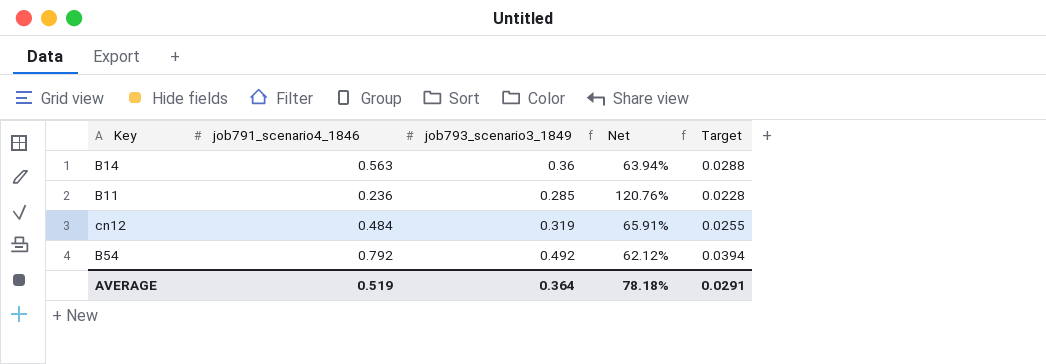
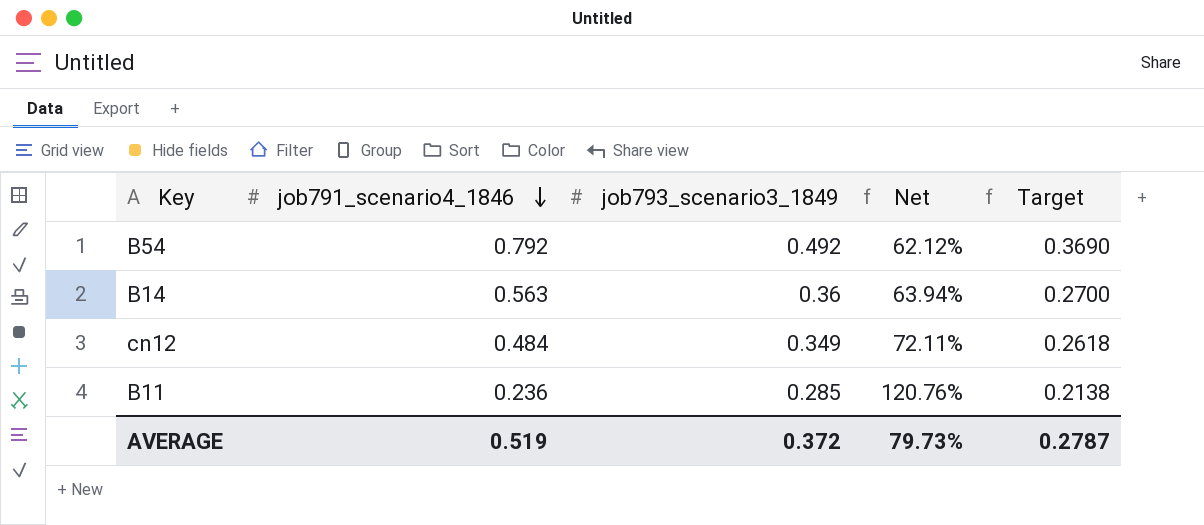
row order: none -> job791_scenario4_1846 descending
column Target | formula: [job793_scenario3_1849] * 0.08 -> [job793_scenario3_1849] * 0.75
cn12 | job793_scenario3_1849: 0.319 -> 0.349
cn12 | Net: 65.91% -> 72.11%
AVERAGE | job793_scenario3_1849: 0.364 -> 0.372
AVERAGE | Net: 78.18% -> 79.73%
AVERAGE | Target: 0.0291 -> 0.2787

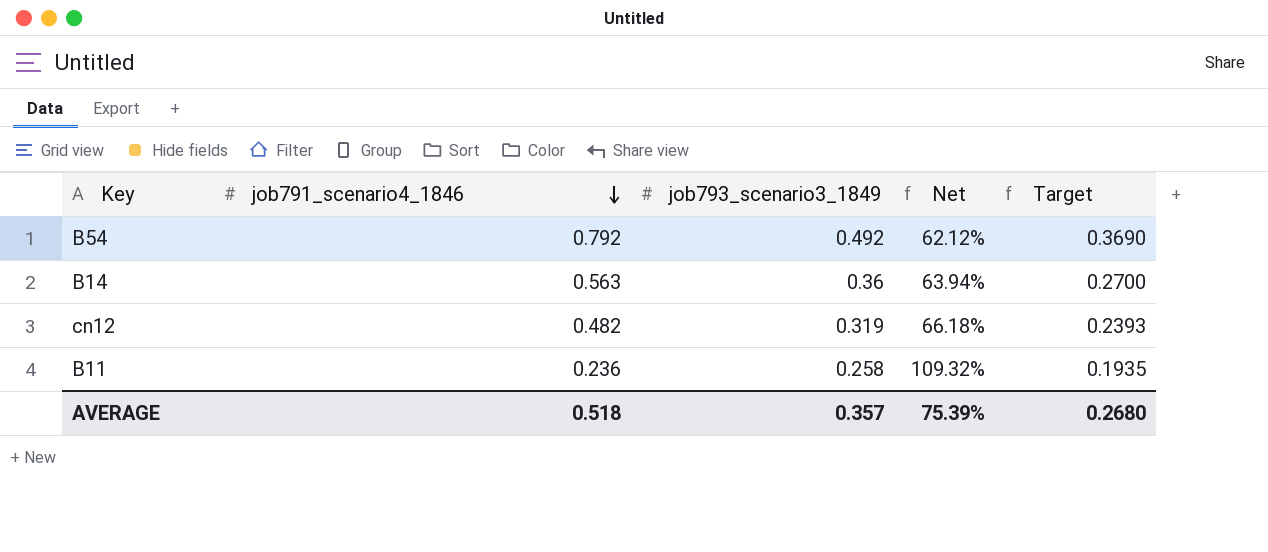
cn12 | job791_scenario4_1846: 0.484 -> 0.482
cn12 | job793_scenario3_1849: 0.349 -> 0.319
cn12 | Net: 72.11% -> 66.18%
cn12 | Target: 0.2618 -> 0.2393
B11 | job793_scenario3_1849: 0.285 -> 0.258
B11 | Net: 120.76% -> 109.32%
B11 | Target: 0.2138 -> 0.1935
AVERAGE | job791_scenario4_1846: 0.519 -> 0.518
AVERAGE | job793_scenario3_1849: 0.372 -> 0.357
AVERAGE | Net: 79.73% -> 75.39%
AVERAGE | Target: 0.2787 -> 0.2680

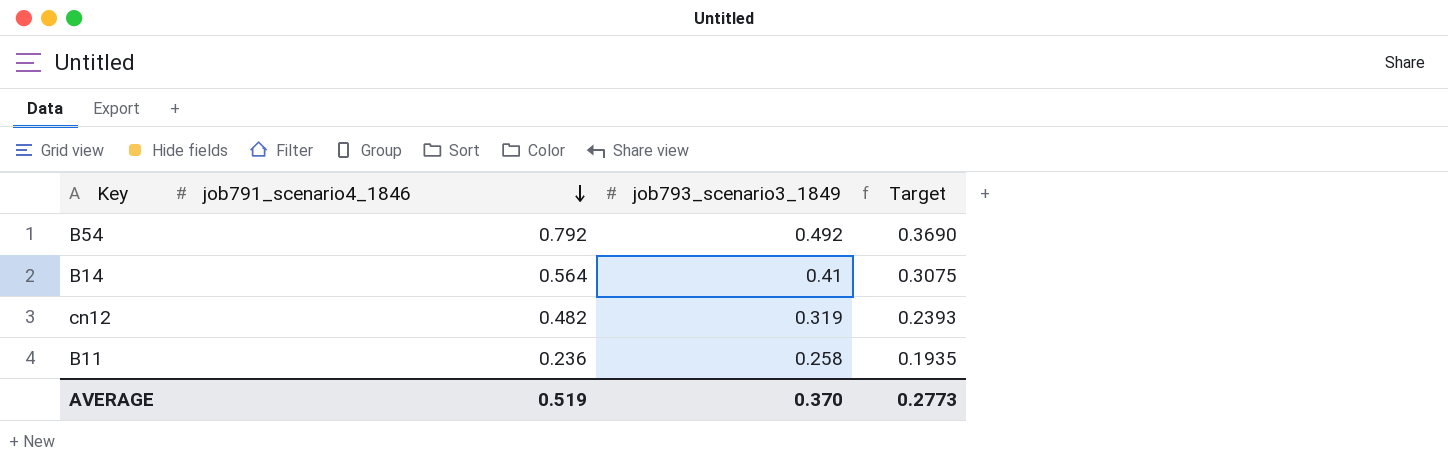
column Net | formula: [job793_scenario3_1849] / [job791_scenario4_1846] -> none
B14 | job791_scenario4_1846: 0.563 -> 0.564
B14 | job793_scenario3_1849: 0.36 -> 0.41
B14 | Target: 0.2700 -> 0.3075
AVERAGE | job791_scenario4_1846: 0.518 -> 0.519
AVERAGE | job793_scenario3_1849: 0.357 -> 0.370
AVERAGE | Target: 0.2680 -> 0.2773

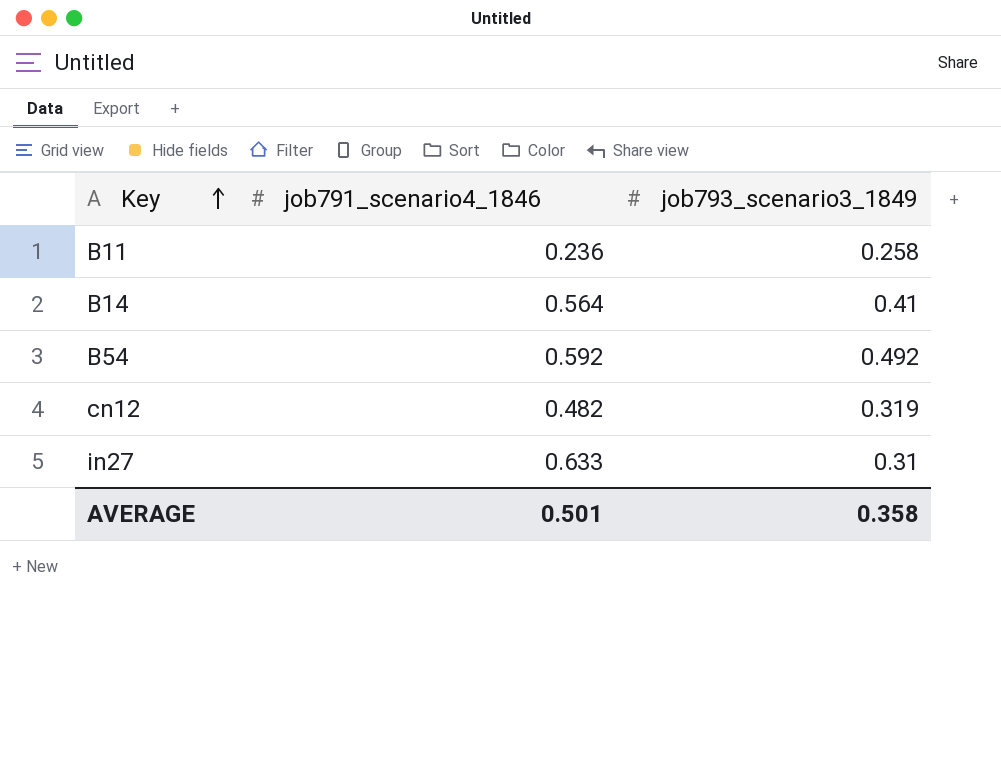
row order: job791_scenario4_1846 descending -> Key ascending
column Target | formula: [job793_scenario3_1849] * 0.75 -> none
B54 | job791_scenario4_1846: 0.792 -> 0.592
row in27: none -> 0.633 | 0.31
AVERAGE | job791_scenario4_1846: 0.519 -> 0.501
AVERAGE | job793_scenario3_1849: 0.370 -> 0.358

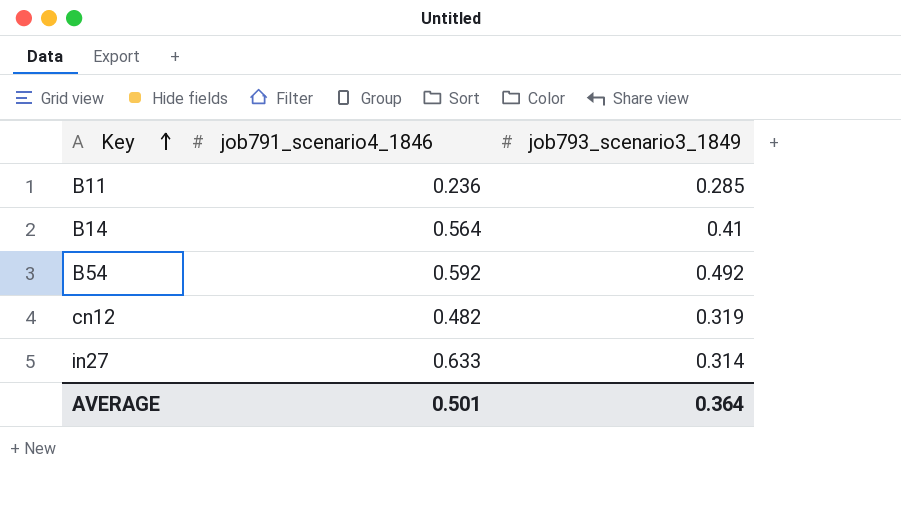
B11 | job793_scenario3_1849: 0.258 -> 0.285
in27 | job793_scenario3_1849: 0.31 -> 0.314
AVERAGE | job793_scenario3_1849: 0.358 -> 0.364

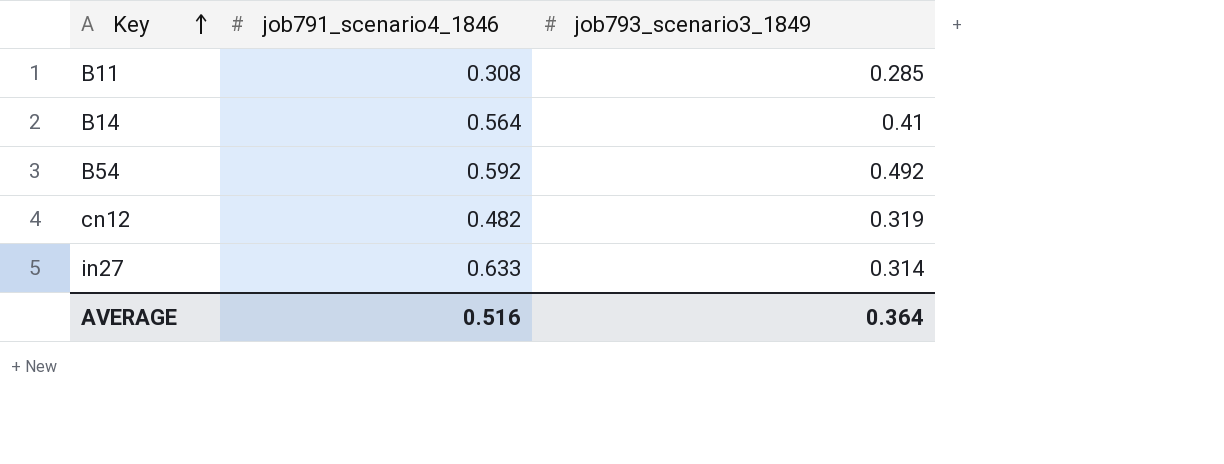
B11 | job791_scenario4_1846: 0.236 -> 0.308
AVERAGE | job791_scenario4_1846: 0.501 -> 0.516

